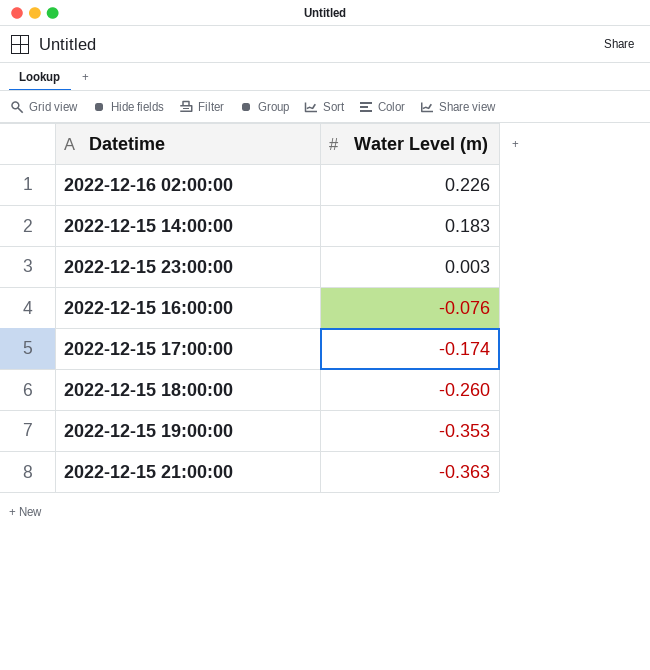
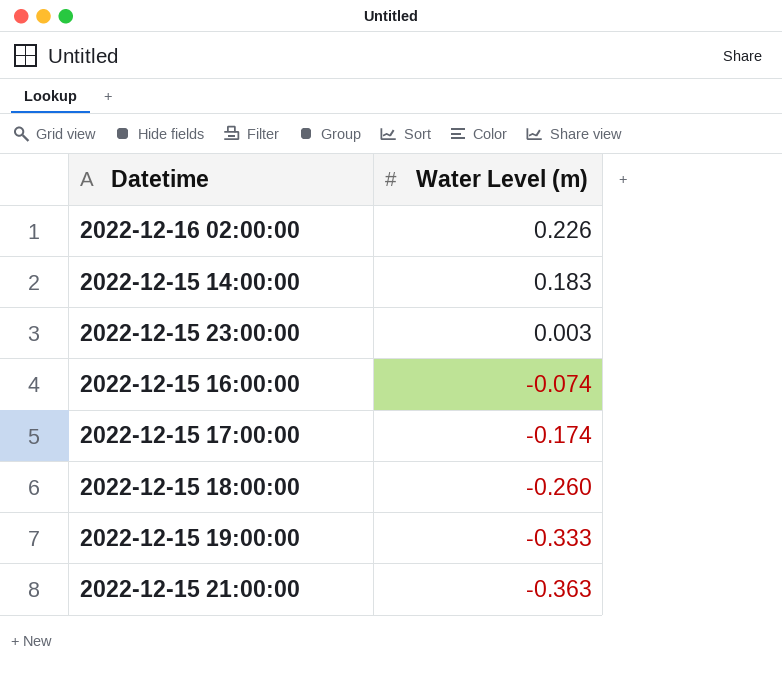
2022-12-15 16:00:00 | Water Level (m): -0.076 -> -0.074
2022-12-15 19:00:00 | Water Level (m): -0.353 -> -0.333

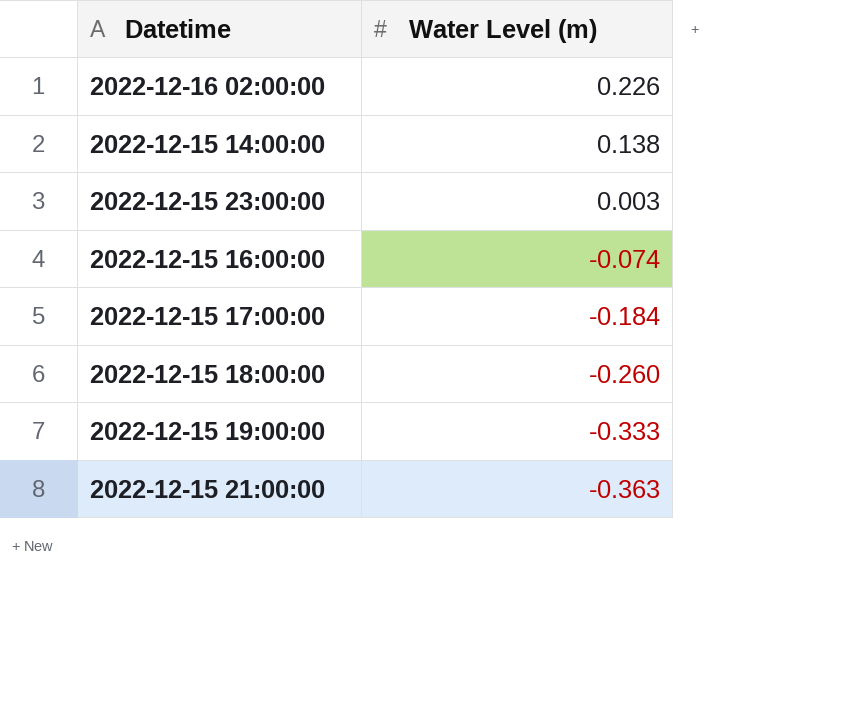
2022-12-15 14:00:00 | Water Level (m): 0.183 -> 0.138
2022-12-15 17:00:00 | Water Level (m): -0.174 -> -0.184

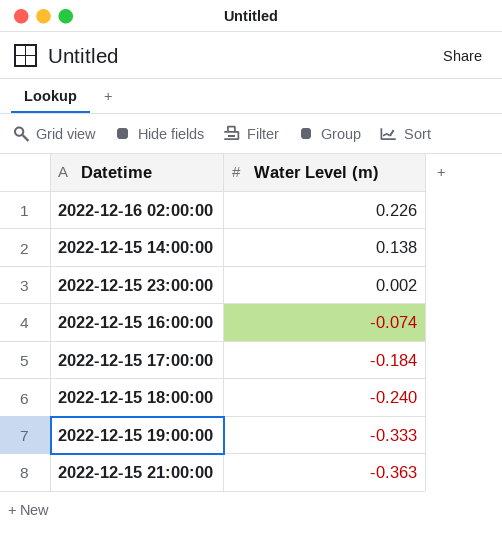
2022-12-15 23:00:00 | Water Level (m): 0.003 -> 0.002
2022-12-15 18:00:00 | Water Level (m): -0.260 -> -0.240

